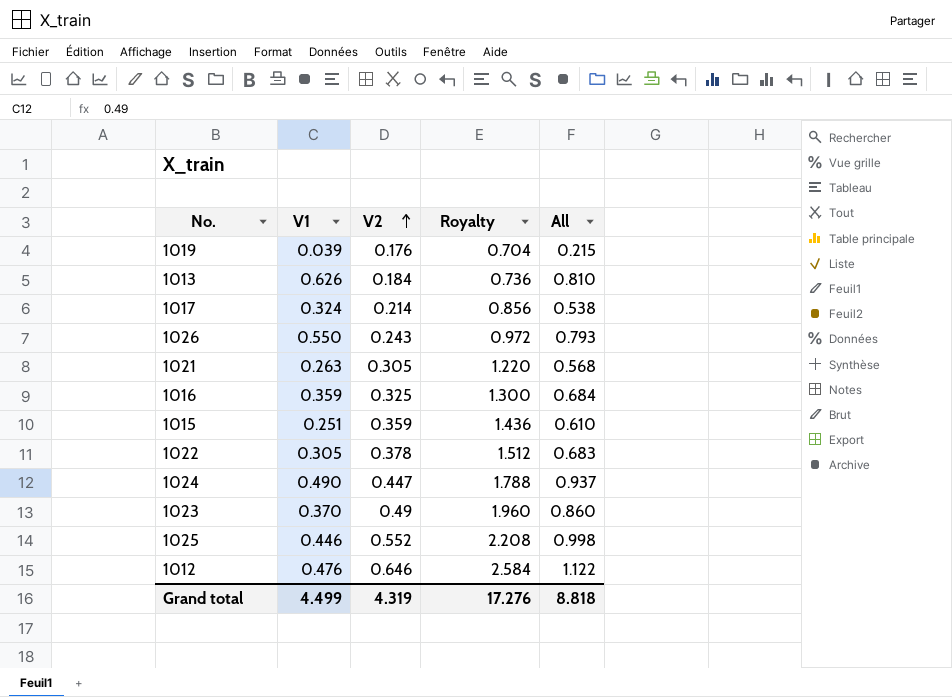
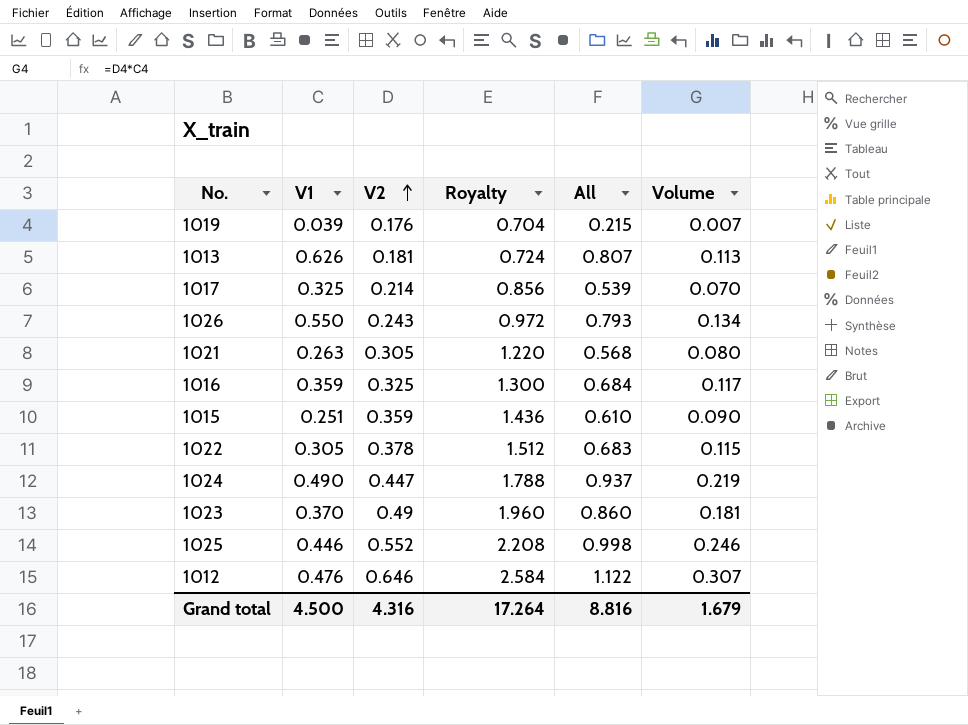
column Volume | formula: none -> [V1] * [V2]
1013 | V2: 0.184 -> 0.181
1013 | Royalty: 0.736 -> 0.724
1013 | All: 0.810 -> 0.807
1017 | V1: 0.324 -> 0.325
1017 | All: 0.538 -> 0.539
Grand total | V1: 4.499 -> 4.500
Grand total | V2: 4.319 -> 4.316
Grand total | Royalty: 17.276 -> 17.264
Grand total | All: 8.818 -> 8.816

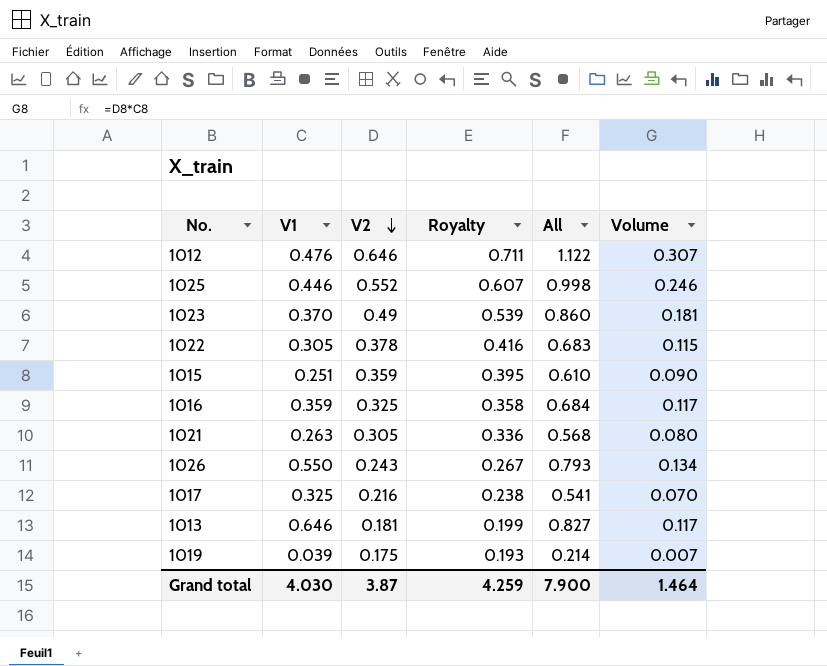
row order: V2 ascending -> V2 descending
column Royalty | formula: [V2] * 4 -> [V2] * 1.1
row 1024: 0.490 | 0.447 | 1.788 | 0.937 | 0.219 -> none
1017 | V2: 0.214 -> 0.216
1017 | All: 0.539 -> 0.541
1013 | V1: 0.626 -> 0.646
1013 | All: 0.807 -> 0.827
1013 | Volume: 0.113 -> 0.117
1019 | V2: 0.176 -> 0.175
1019 | All: 0.215 -> 0.214
Grand total | V1: 4.500 -> 4.030
Grand total | V2: 4.316 -> 3.87
Grand total | Royalty: 17.264 -> 4.259
Grand total | All: 8.816 -> 7.900
Grand total | Volume: 1.679 -> 1.464

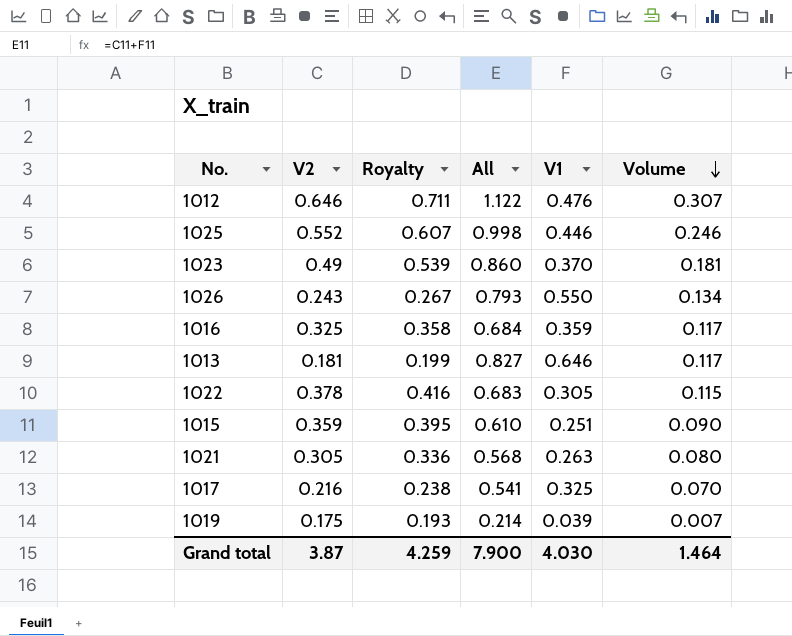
row order: V2 descending -> Volume descending
column V1 | position: 2 -> 5

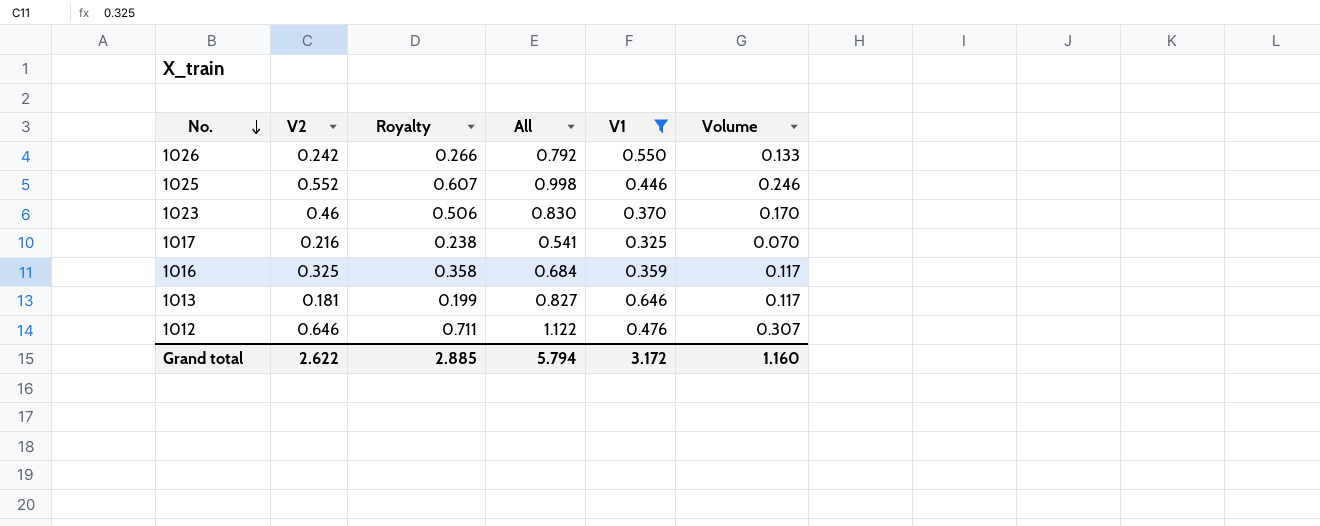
filter: none -> V1 >= 0.325
row order: Volume descending -> No. descending
1026 | V2: 0.243 -> 0.242
1026 | Royalty: 0.267 -> 0.266
1026 | All: 0.793 -> 0.792
1026 | Volume: 0.134 -> 0.133
1023 | V2: 0.49 -> 0.46
1023 | Royalty: 0.539 -> 0.506
1023 | All: 0.860 -> 0.830
1023 | Volume: 0.181 -> 0.170
Grand total | V2: 3.87 -> 2.622
Grand total | Royalty: 4.259 -> 2.885
Grand total | All: 7.900 -> 5.794
Grand total | V1: 4.030 -> 3.172
Grand total | Volume: 1.464 -> 1.160

